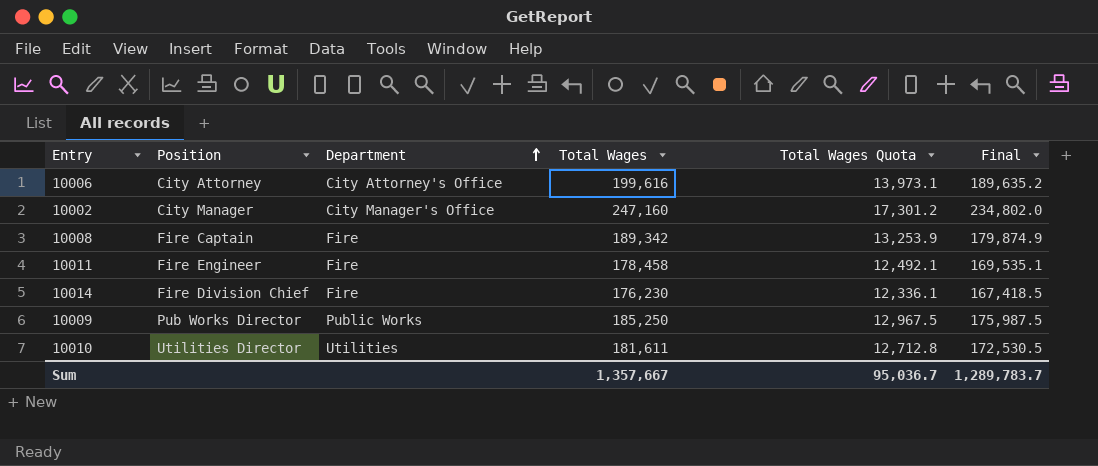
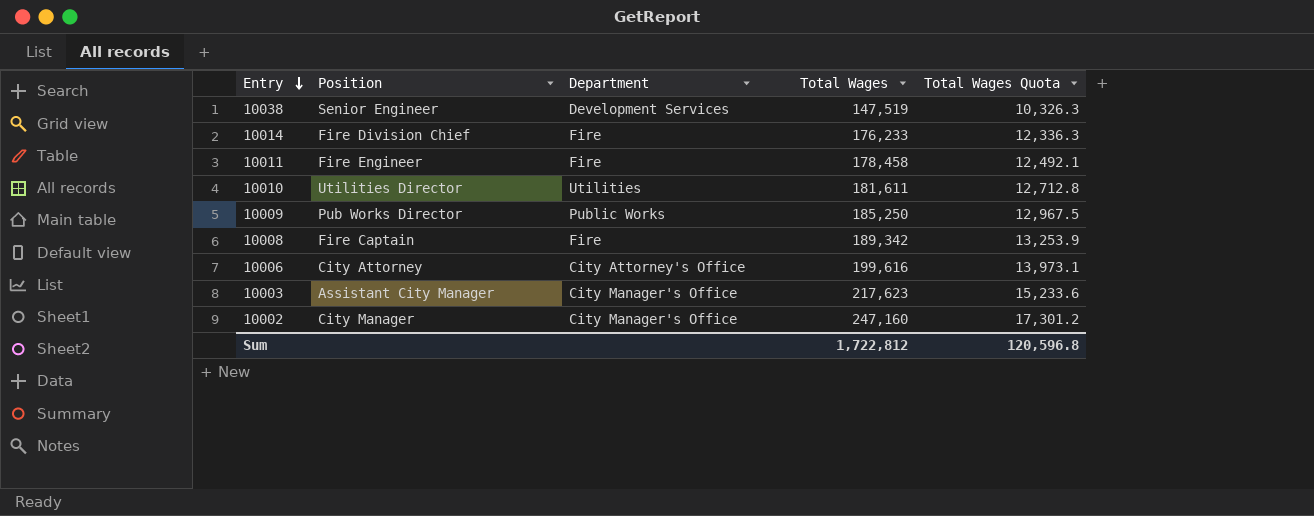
row order: Department ascending -> Entry descending
column Final | formula: [Total Wages] * 0.95 -> none
row 10038: none -> Senior Engineer | Development Services | 147,519 | 10,326.3
10014 | Total Wages: 176,230 -> 176,233
10014 | Total Wages Quota: 12,336.1 -> 12,336.3
row 10003: none -> Assistant City Manager | City Manager's Office | 217,623 | 15,233.6
Sum | Total Wages: 1,357,667 -> 1,722,812
Sum | Total Wages Quota: 95,036.7 -> 120,596.8

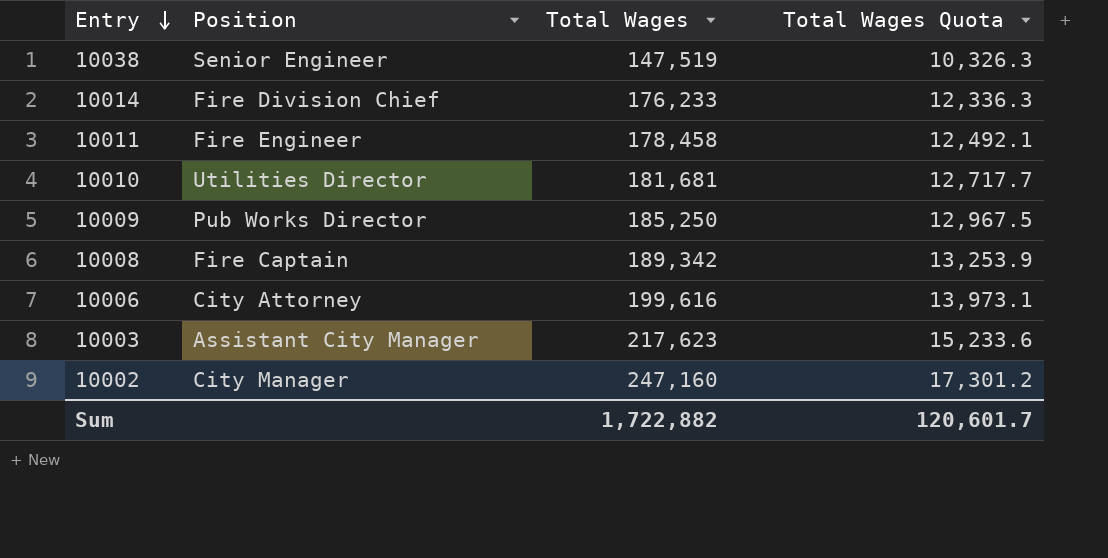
column Department | position: 3 -> none
10010 | Total Wages: 181,611 -> 181,681
10010 | Total Wages Quota: 12,712.8 -> 12,717.7
Sum | Total Wages: 1,722,812 -> 1,722,882
Sum | Total Wages Quota: 120,596.8 -> 120,601.7

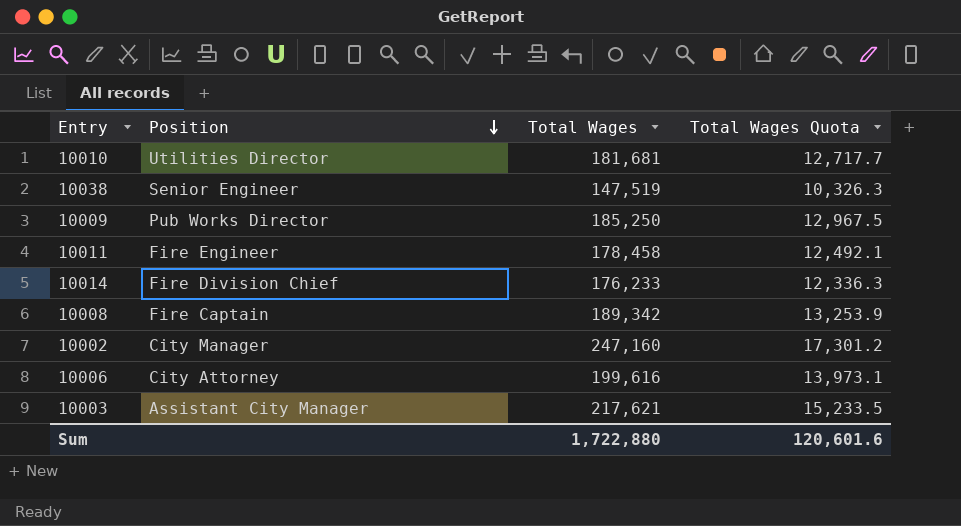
row order: Entry descending -> Position descending
10003 | Total Wages: 217,623 -> 217,621
10003 | Total Wages Quota: 15,233.6 -> 15,233.5
Sum | Total Wages: 1,722,882 -> 1,722,880
Sum | Total Wages Quota: 120,601.7 -> 120,601.6

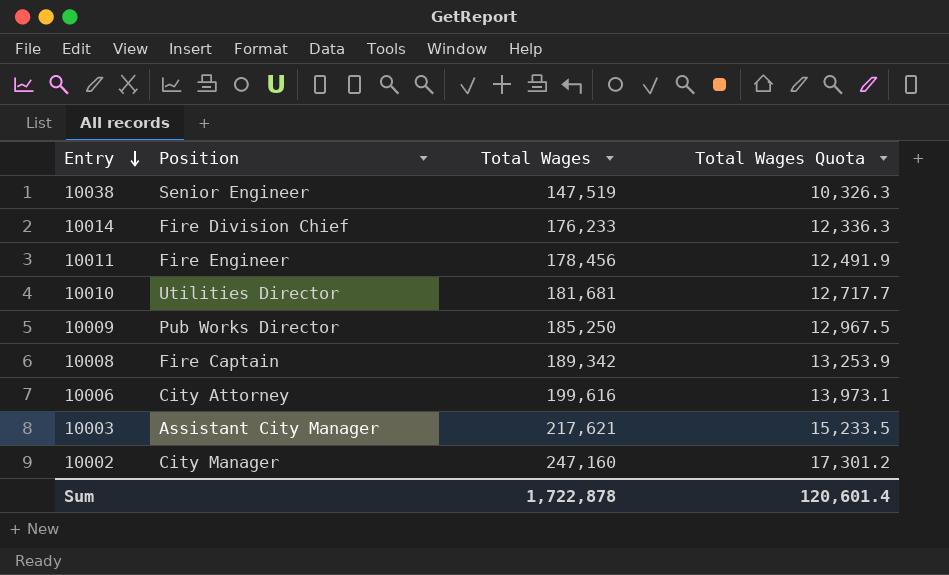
row order: Position descending -> Entry descending
10011 | Total Wages: 178,458 -> 178,456
10011 | Total Wages Quota: 12,492.1 -> 12,491.9
Sum | Total Wages: 1,722,880 -> 1,722,878
Sum | Total Wages Quota: 120,601.6 -> 120,601.4

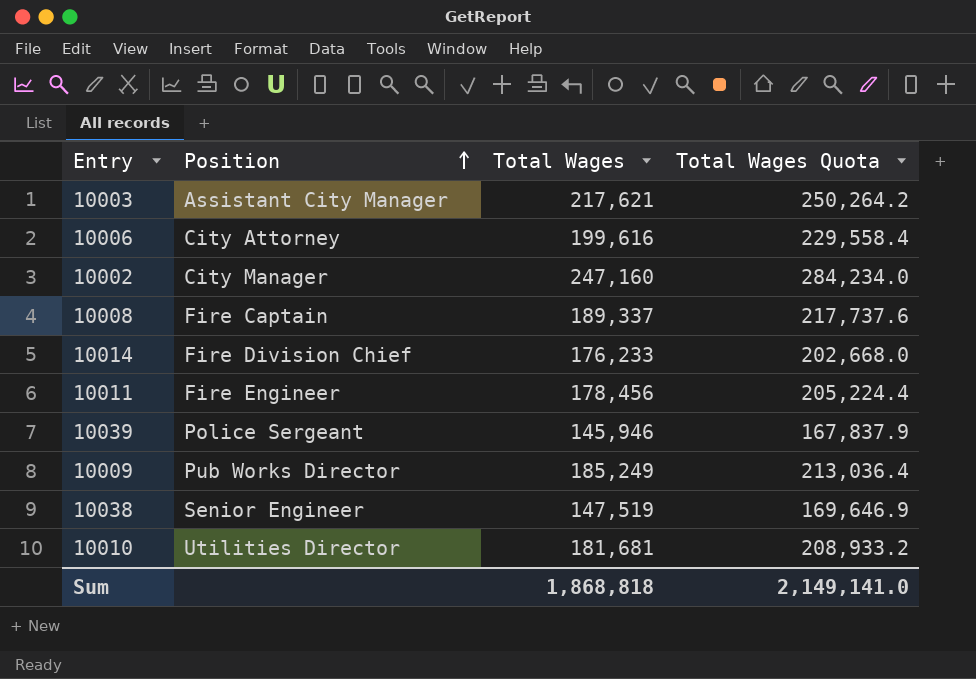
row order: Entry descending -> Position ascending
column Total Wages Quota | formula: [Total Wages] * 0.07 -> [Total Wages] * 1.15
10008 | Total Wages: 189,342 -> 189,337
row 10039: none -> Police Sergeant | 145,946 | 167,837.9
10009 | Total Wages: 185,250 -> 185,249
Sum | Total Wages: 1,722,878 -> 1,868,818
Sum | Total Wages Quota: 120,601.4 -> 2,149,141.0

